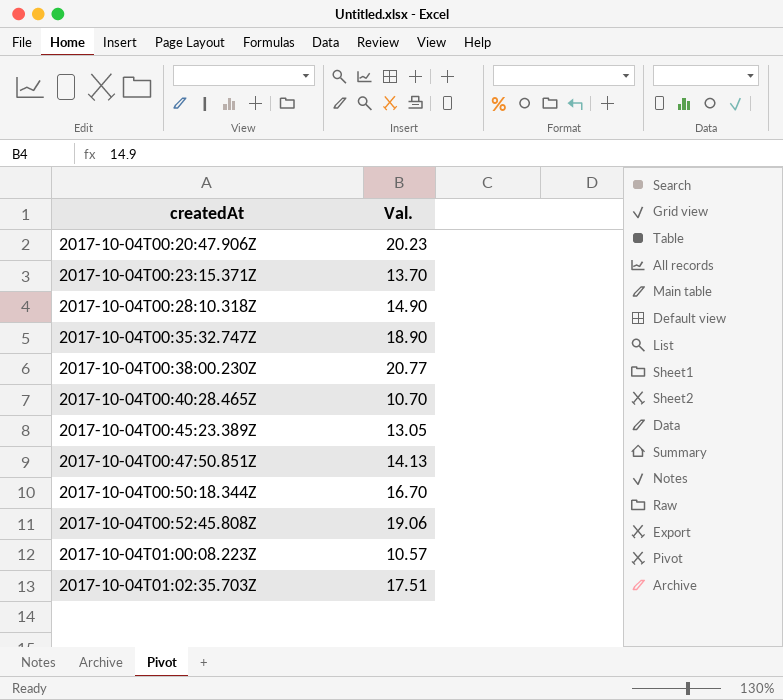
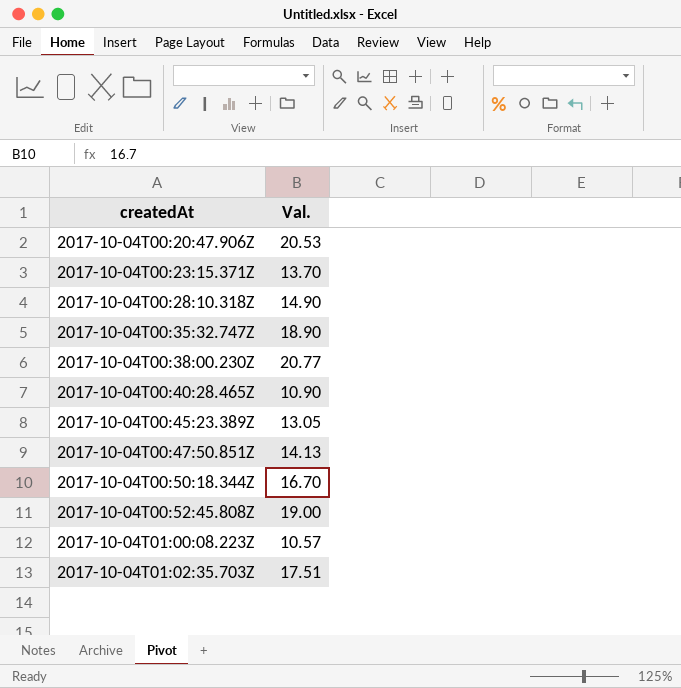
2017-10-04T00:20:47.906Z | Val.: 20.23 -> 20.53
2017-10-04T00:40:28.465Z | Val.: 10.70 -> 10.90
2017-10-04T00:52:45.808Z | Val.: 19.06 -> 19.00

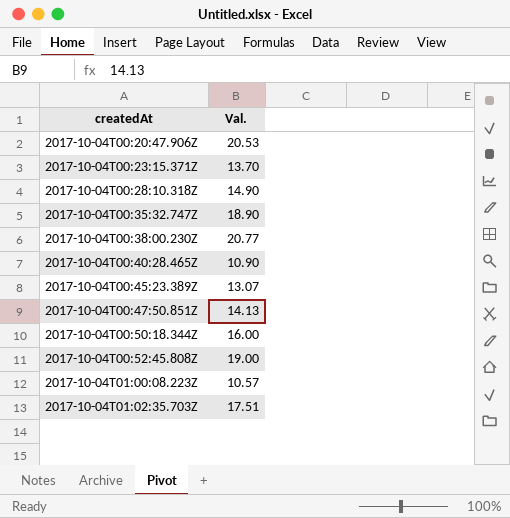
2017-10-04T00:45:23.389Z | Val.: 13.05 -> 13.07
2017-10-04T00:50:18.344Z | Val.: 16.70 -> 16.00

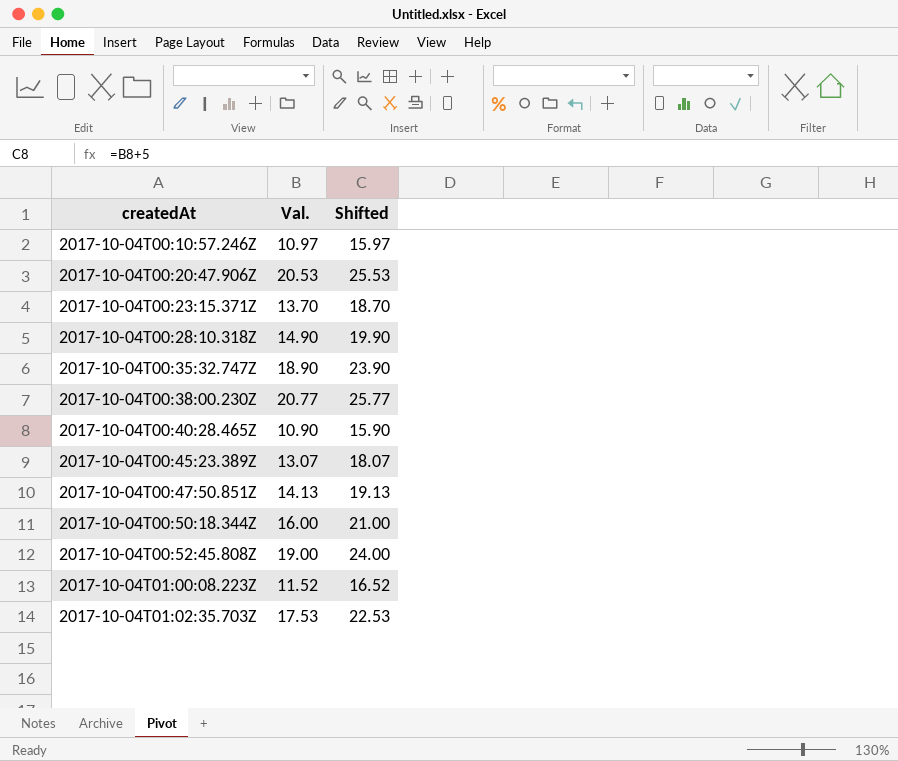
column Shifted | formula: none -> [Val.] + 5
row 2017-10-04T00:10:57.246Z: none -> 10.97 | 15.97
2017-10-04T01:00:08.223Z | Val.: 10.57 -> 11.52
2017-10-04T01:02:35.703Z | Val.: 17.51 -> 17.53

